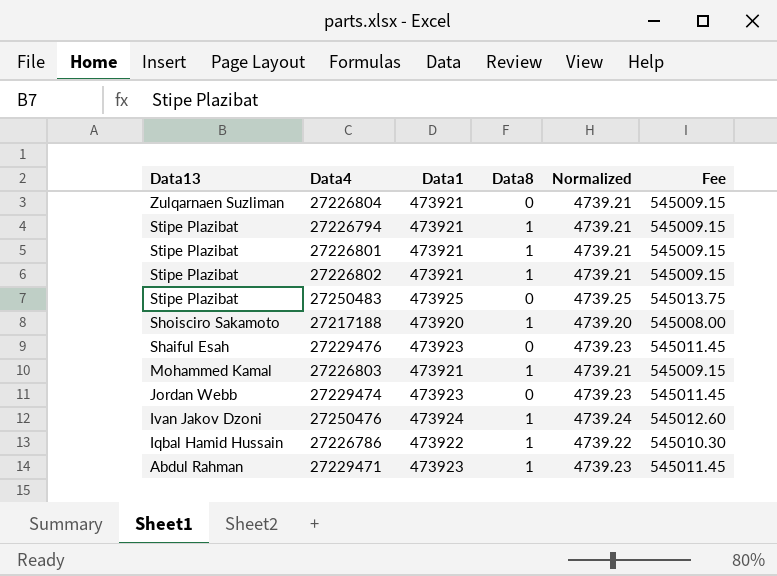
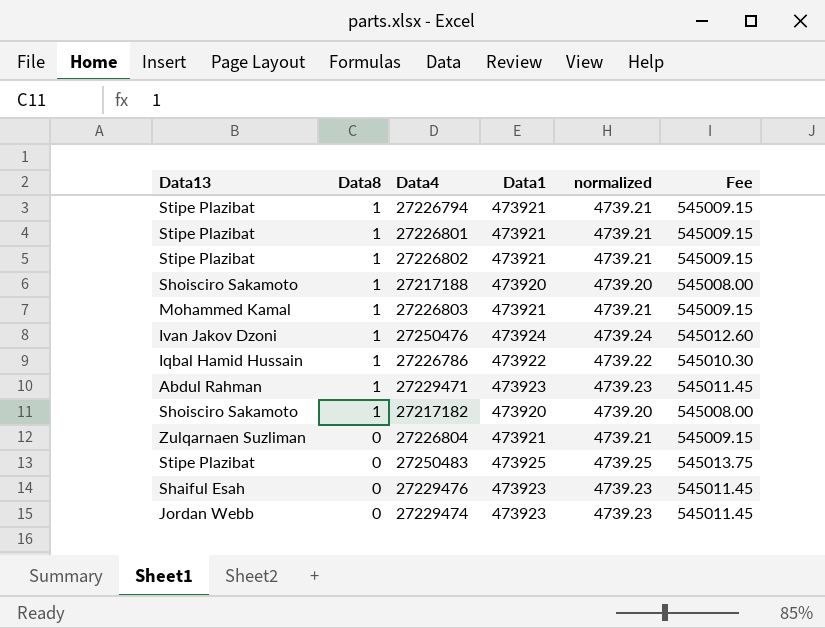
row order: Data13 descending -> Data8 descending
column Data8 | position: 4 -> 2
column name: Normalized -> normalized
row 27217182: none -> Shoisciro Sakamoto | 1 | 473920 | 4739.20 | 545008.00

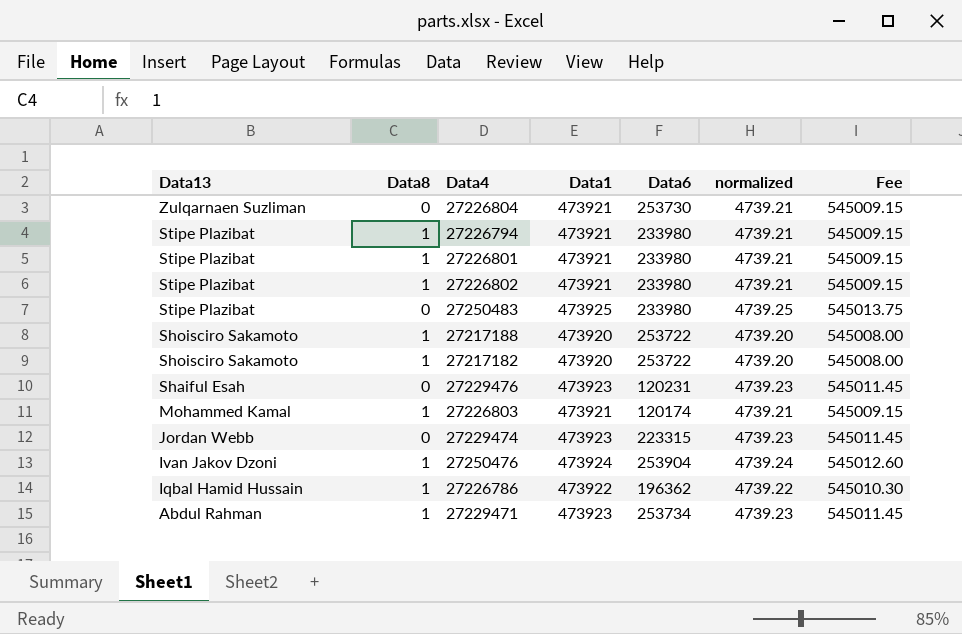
row order: Data8 descending -> Data13 descending
column Data6 | position: none -> 5

